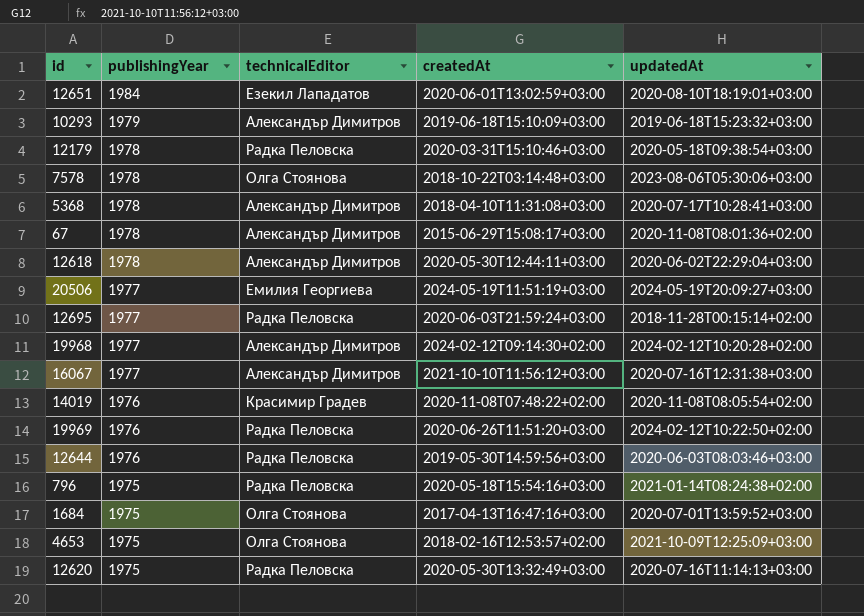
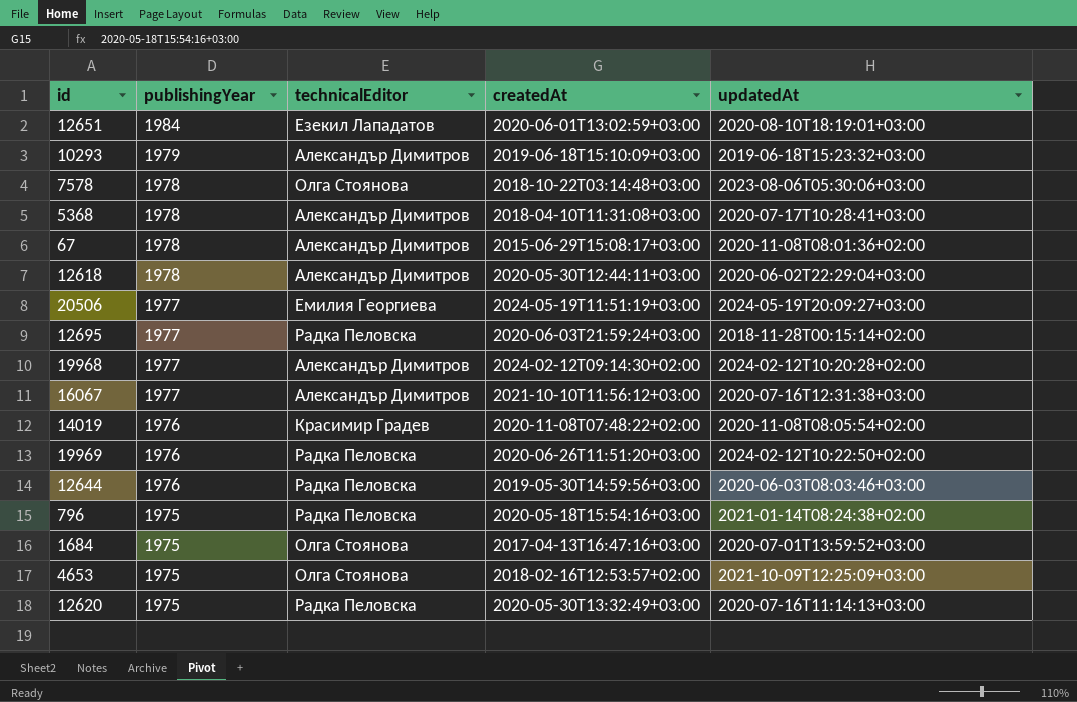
row 12179: 1978 | Радка Пеловска | 2020-03-31T15:10:46+03:00 | 2020-05-18T09:38:54+03:00 -> none

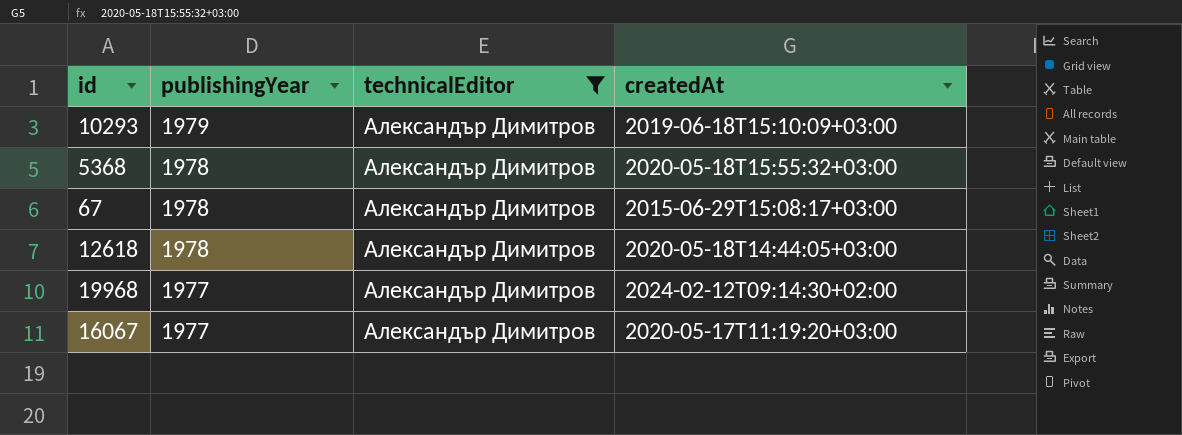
filter: none -> technicalEditor = Александър Димитров
column updatedAt | position: 5 -> none
5368 | createdAt: 2018-04-10T11:31:08+03:00 -> 2020-05-18T15:55:32+03:00
12618 | createdAt: 2020-05-30T12:44:11+03:00 -> 2020-05-18T14:44:05+03:00
16067 | createdAt: 2021-10-10T11:56:12+03:00 -> 2020-05-17T11:19:20+03:00

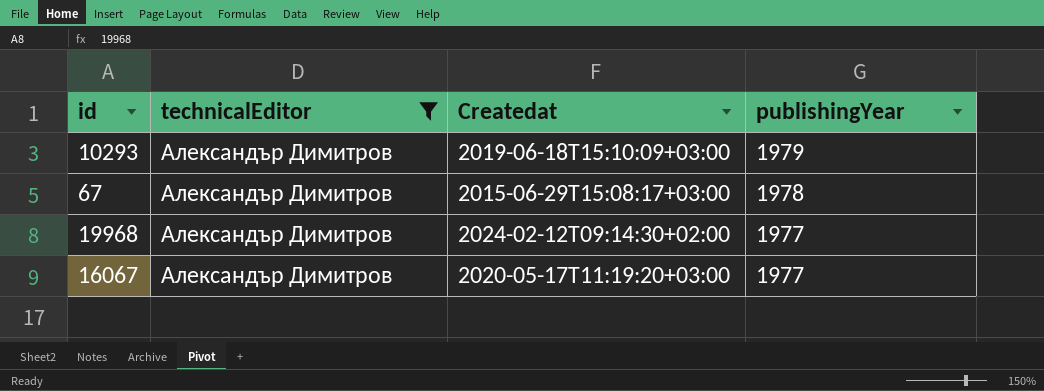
column name: createdAt -> Createdat
column publishingYear | position: 2 -> 4
row 5368: 1978 | Александър Димитров | 2020-05-18T15:55:32+03:00 -> none
row 12618: 1978 | Александър Димитров | 2020-05-18T14:44:05+03:00 -> none

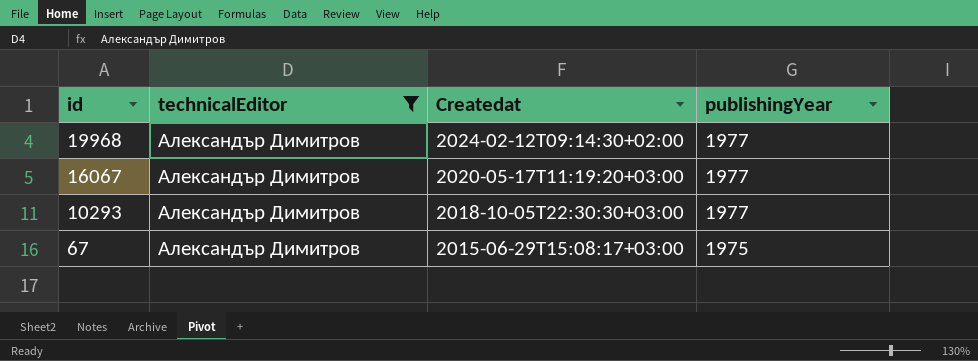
row order: publishingYear descending -> id descending
10293 | Createdat: 2019-06-18T15:10:09+03:00 -> 2018-10-05T22:30:30+03:00
10293 | publishingYear: 1979 -> 1977
67 | publishingYear: 1978 -> 1975

